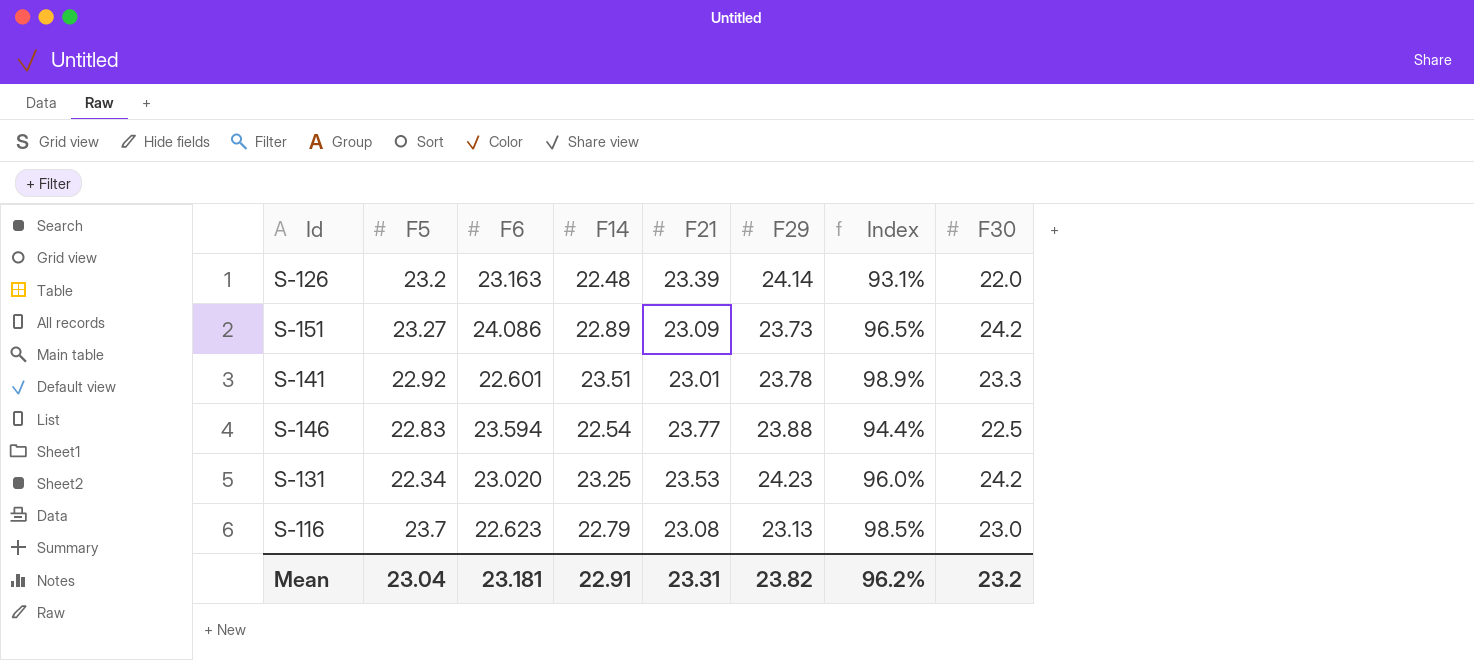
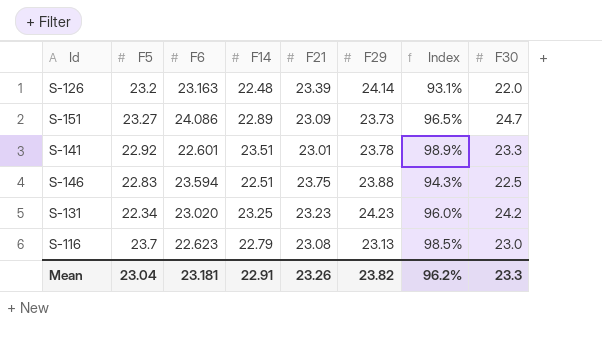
S-151 | F30: 24.2 -> 24.7
S-146 | F14: 22.54 -> 22.51
S-146 | F21: 23.77 -> 23.75
S-146 | Index: 94.4% -> 94.3%
S-131 | F21: 23.53 -> 23.23
Mean | F21: 23.31 -> 23.26
Mean | F30: 23.2 -> 23.3

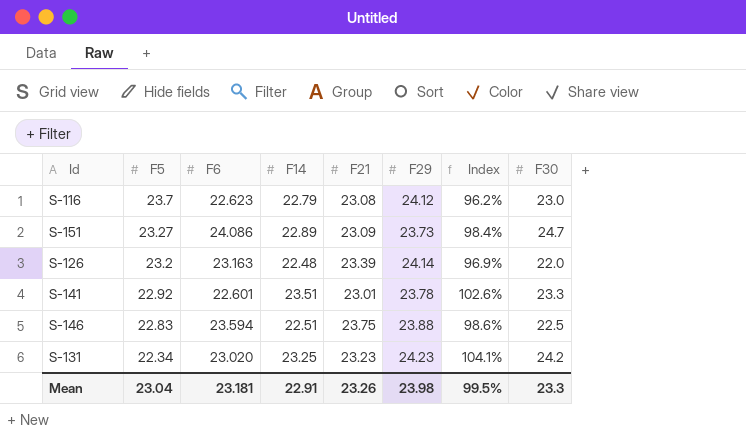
row order: none -> F5 descending
column Index | formula: [F14] / [F29] -> [F14] / [F5]
S-116 | F29: 23.13 -> 24.12
Mean | F29: 23.82 -> 23.98
Mean | Index: 96.2% -> 99.5%

